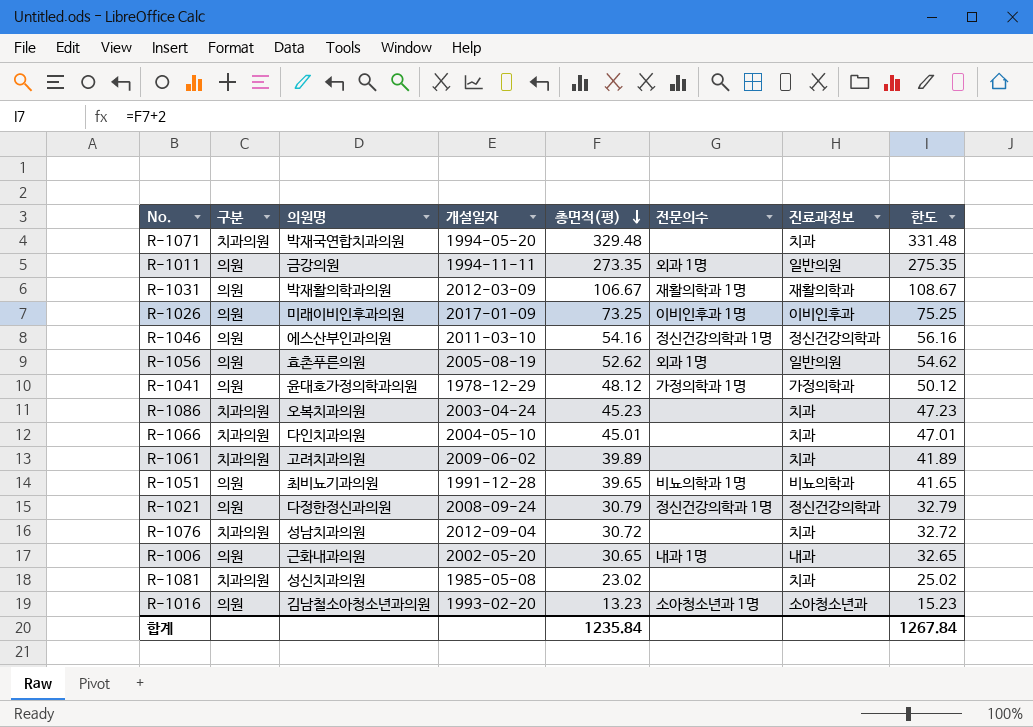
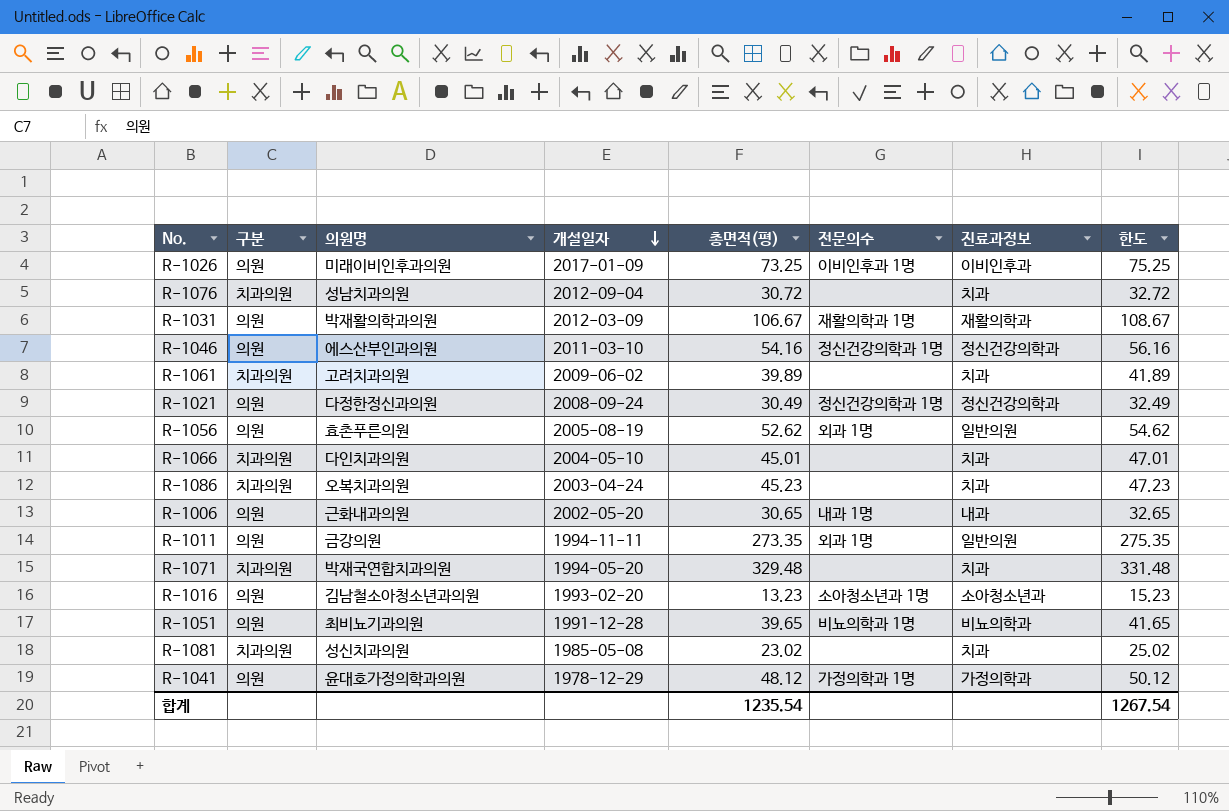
row order: 총면적(평) descending -> 개설일자 descending
R-1021 | 총면적(평): 30.79 -> 30.49
R-1021 | 한도: 32.79 -> 32.49
합계 | 총면적(평): 1235.84 -> 1235.54
합계 | 한도: 1267.84 -> 1267.54

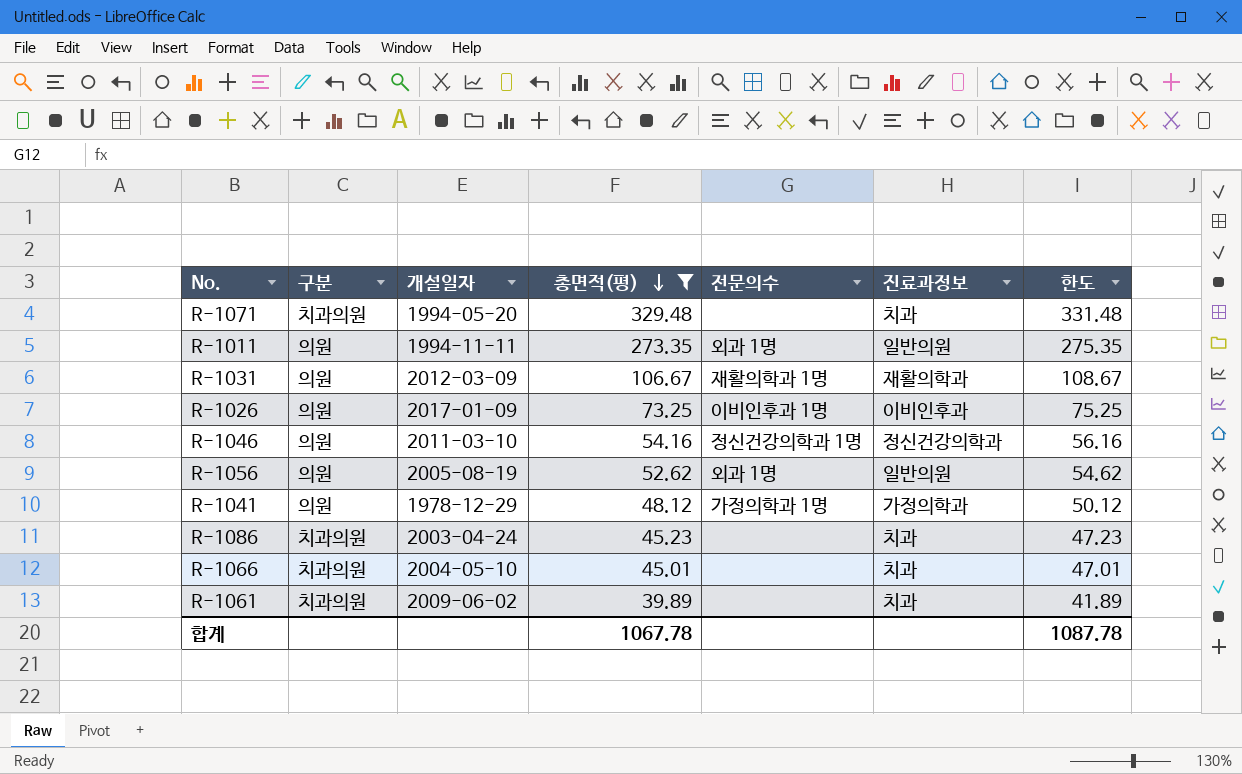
filter: none -> 총면적(평) >= 39.89
row order: 개설일자 descending -> 총면적(평) descending
column 의원명 | position: 3 -> none
합계 | 총면적(평): 1235.54 -> 1067.78
합계 | 한도: 1267.54 -> 1087.78

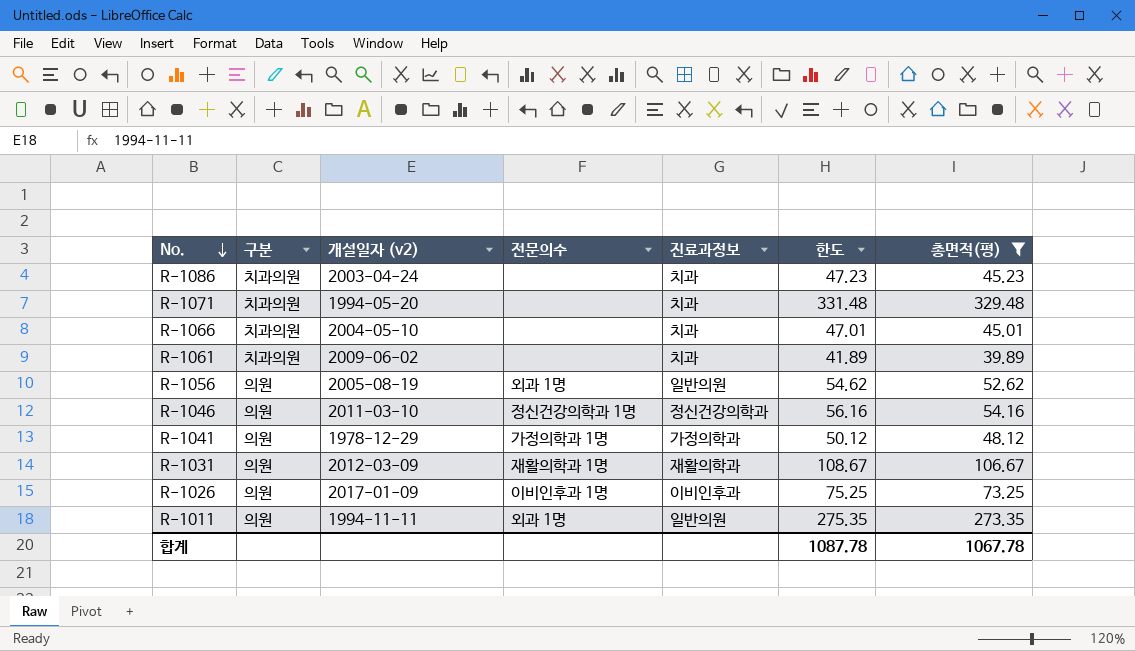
row order: 총면적(평) descending -> No. descending
column name: 개설일자 -> 개설일자 (v2)
column 총면적(평) | position: 4 -> 7

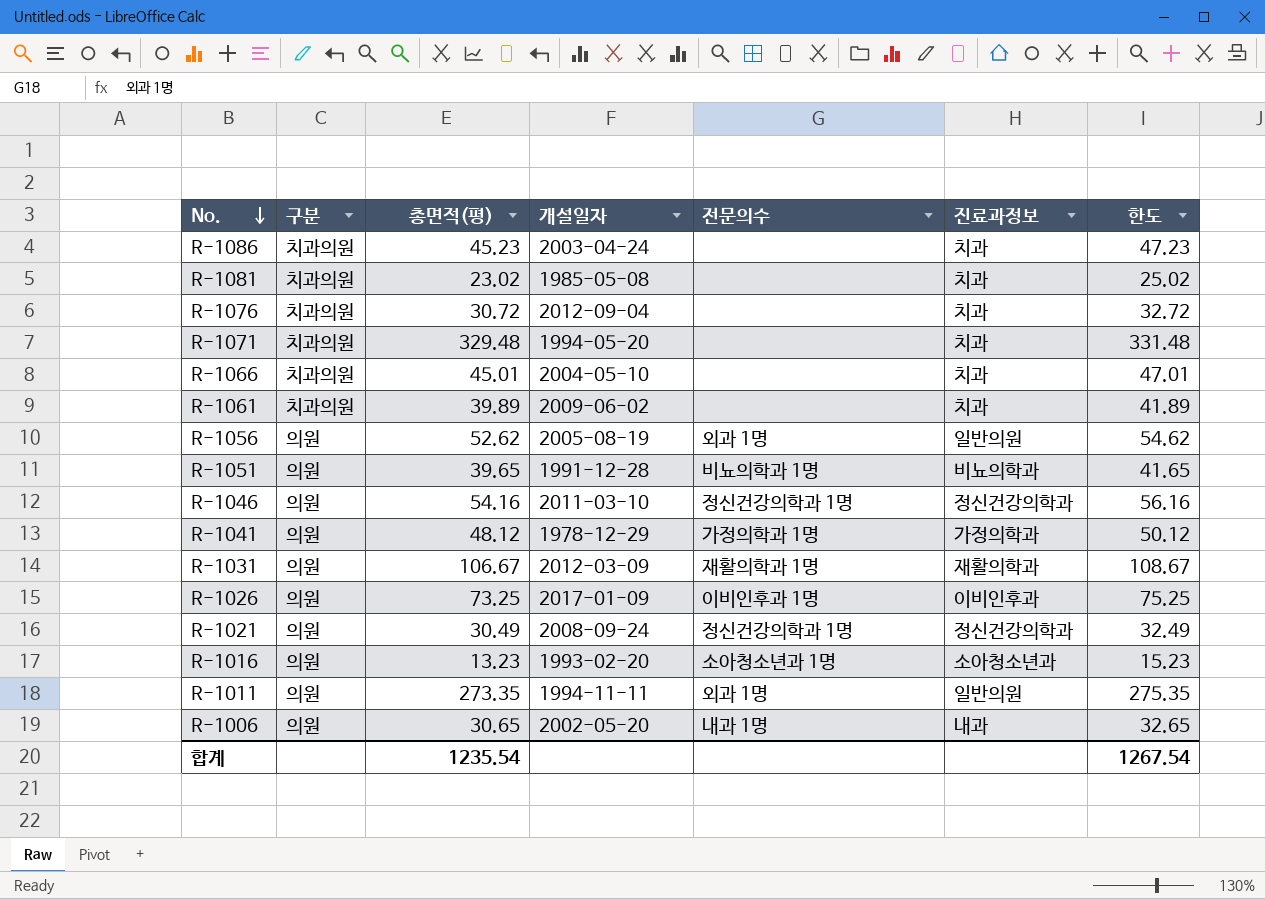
filter: 총면적(평) >= 39.89 -> none
column 총면적(평) | position: 7 -> 3
column name: 개설일자 (v2) -> 개설일자
합계 | 총면적(평): 1067.78 -> 1235.54
합계 | 한도: 1087.78 -> 1267.54

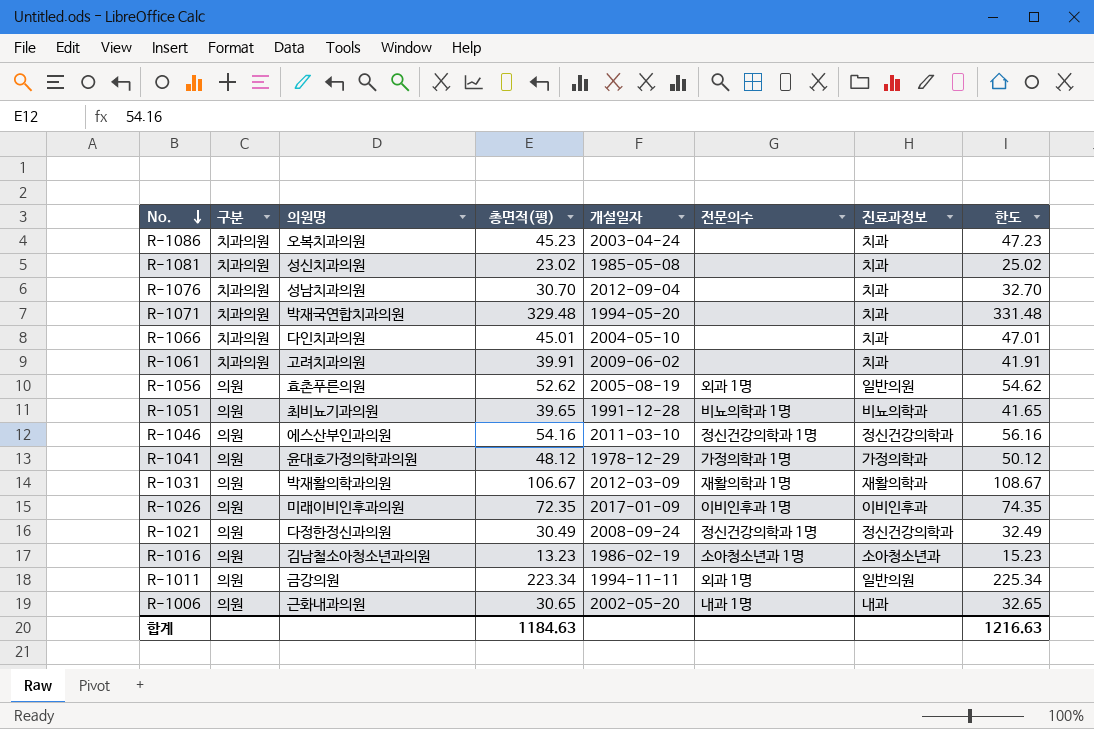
column 의원명 | position: none -> 3
R-1076 | 총면적(평): 30.72 -> 30.70
R-1076 | 한도: 32.72 -> 32.70
R-1061 | 총면적(평): 39.89 -> 39.91
R-1061 | 한도: 41.89 -> 41.91
R-1026 | 총면적(평): 73.25 -> 72.35
R-1026 | 한도: 75.25 -> 74.35
R-1016 | 개설일자: 1993-02-20 -> 1986-02-19
R-1011 | 총면적(평): 273.35 -> 223.34
R-1011 | 한도: 275.35 -> 225.34
합계 | 총면적(평): 1235.54 -> 1184.63
합계 | 한도: 1267.54 -> 1216.63

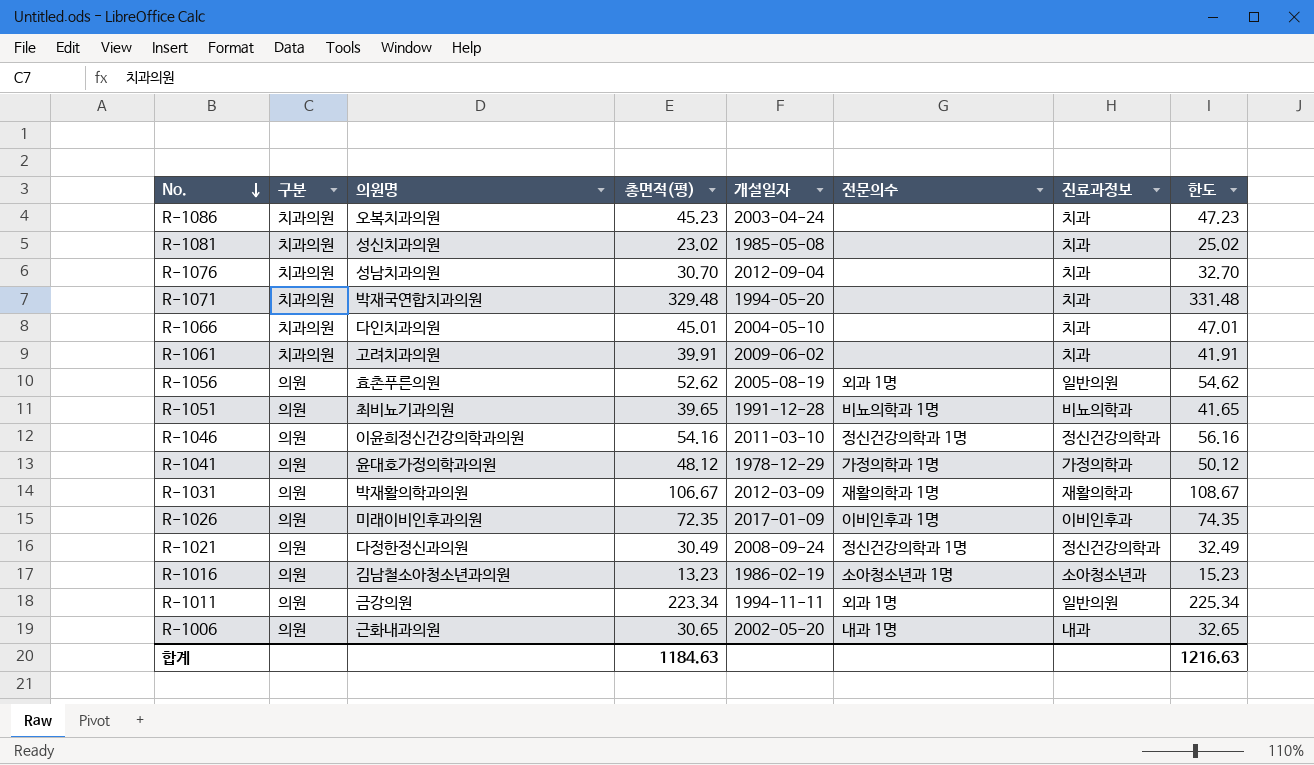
R-1046 | 의원명: 에스산부인과의원 -> 이윤희정신건강의학과의원

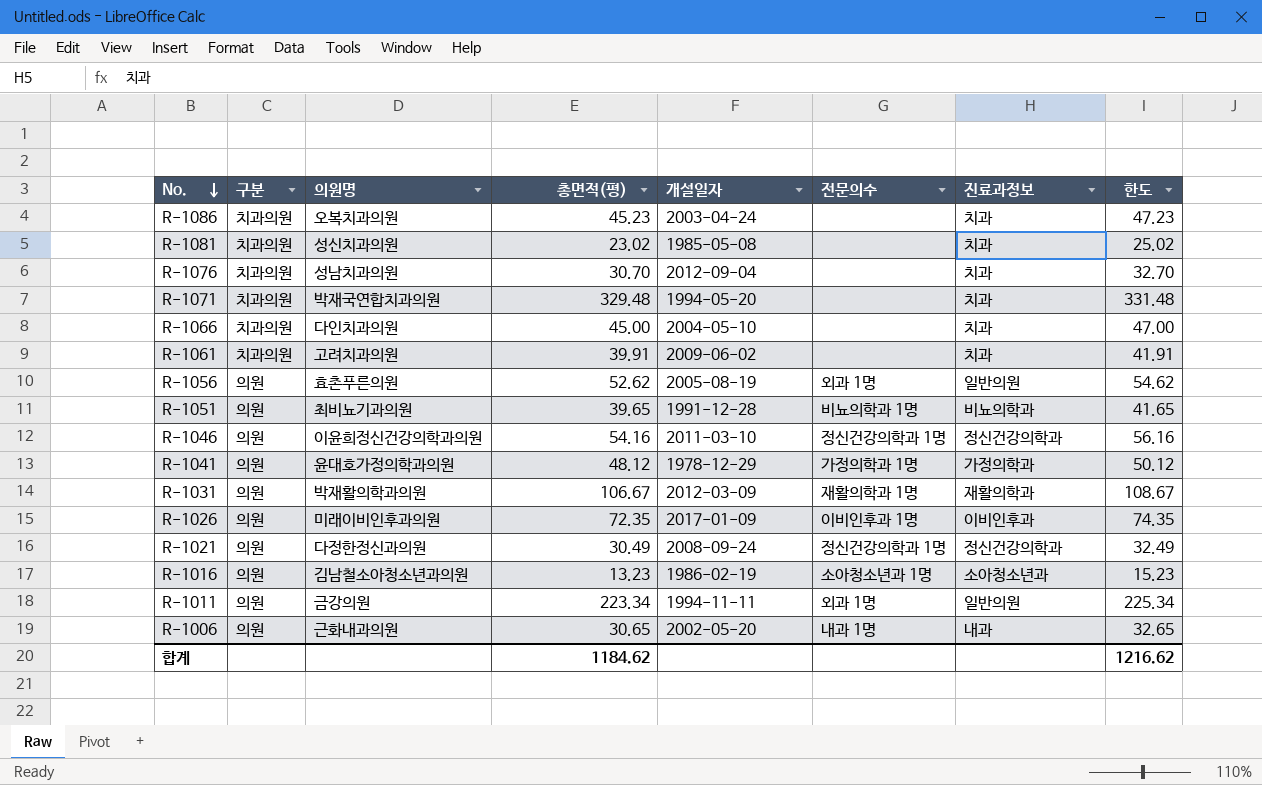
R-1066 | 총면적(평): 45.01 -> 45.00
R-1066 | 한도: 47.01 -> 47.00
합계 | 총면적(평): 1184.63 -> 1184.62
합계 | 한도: 1216.63 -> 1216.62

